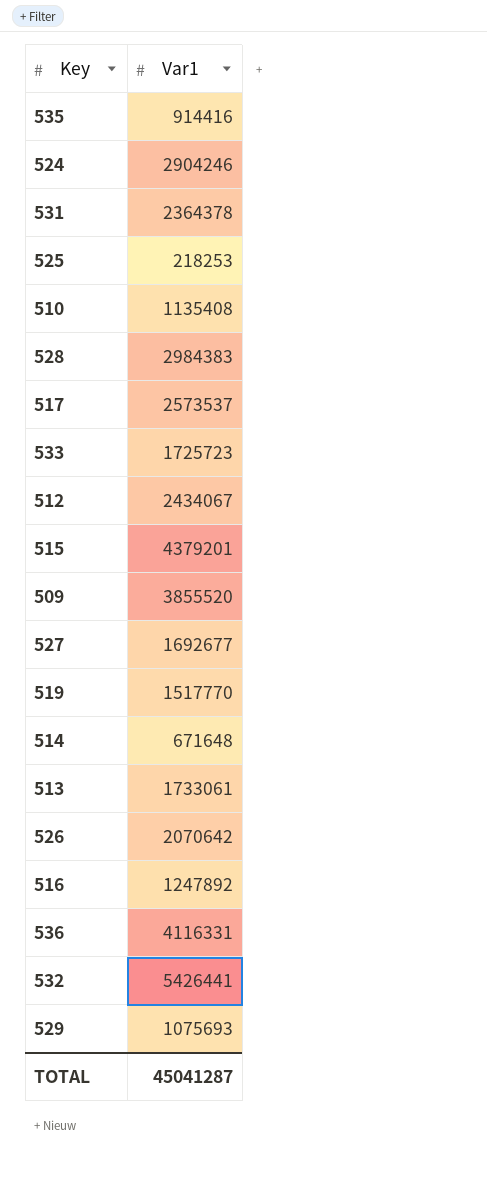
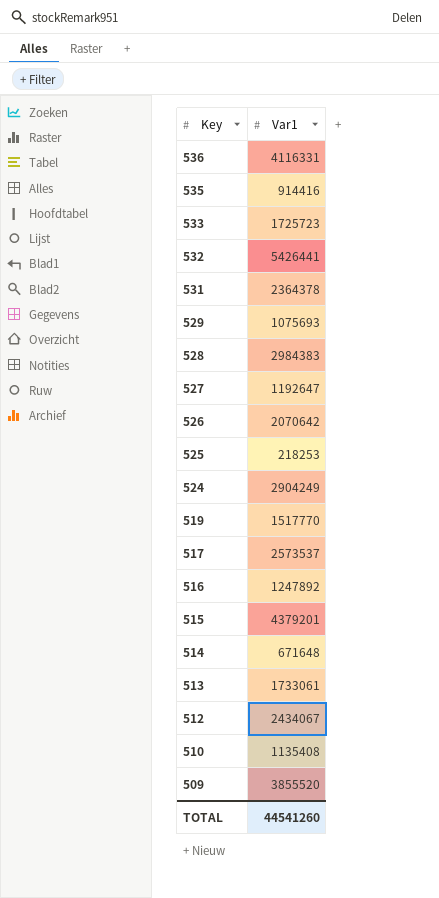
row order: none -> Key descending
527 | Var1: 1692677 -> 1192647
524 | Var1: 2904246 -> 2904249
TOTAL | Var1: 45041287 -> 44541260

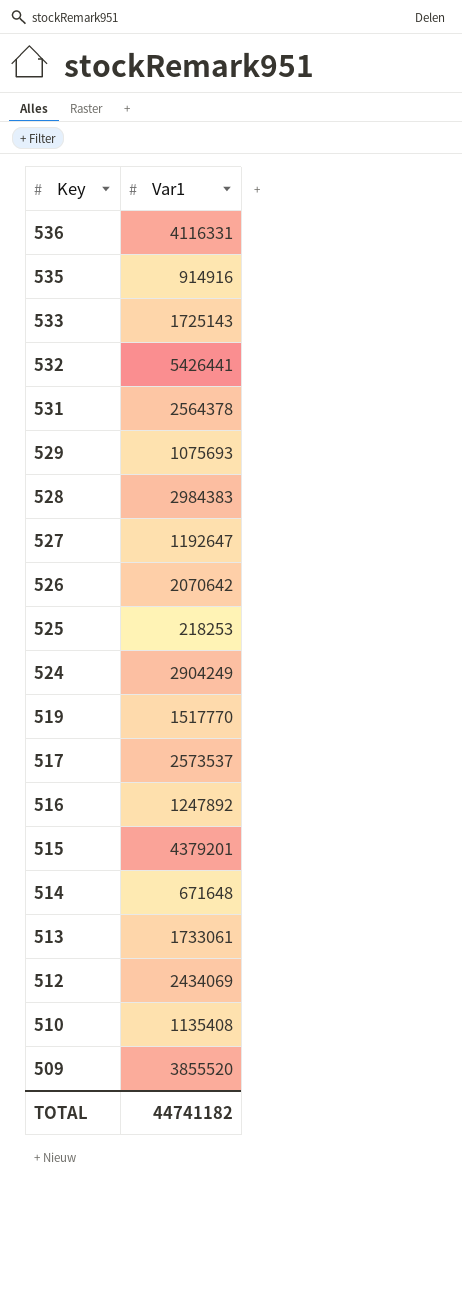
535 | Var1: 914416 -> 914916
533 | Var1: 1725723 -> 1725143
531 | Var1: 2364378 -> 2564378
512 | Var1: 2434067 -> 2434069
TOTAL | Var1: 44541260 -> 44741182

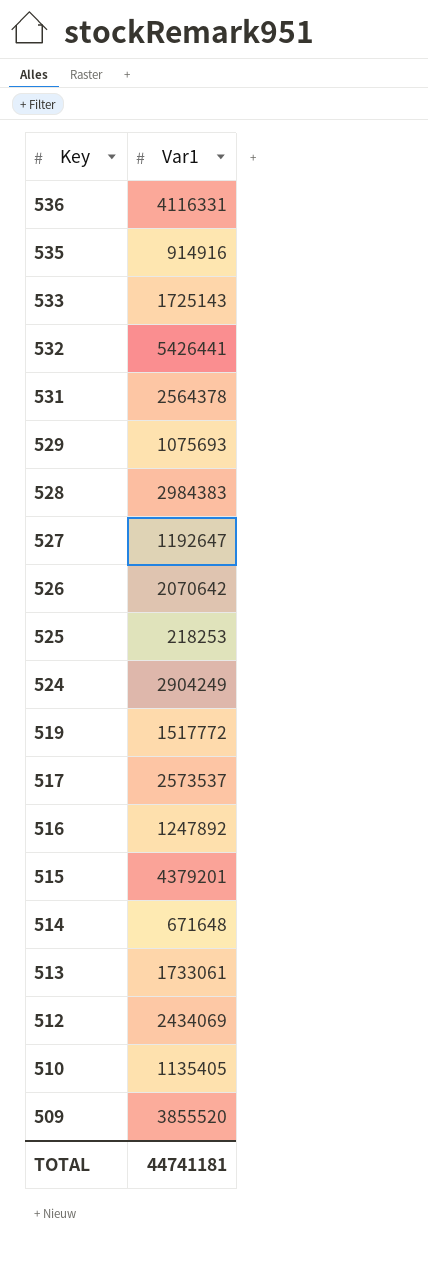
519 | Var1: 1517770 -> 1517772
510 | Var1: 1135408 -> 1135405
TOTAL | Var1: 44741182 -> 44741181

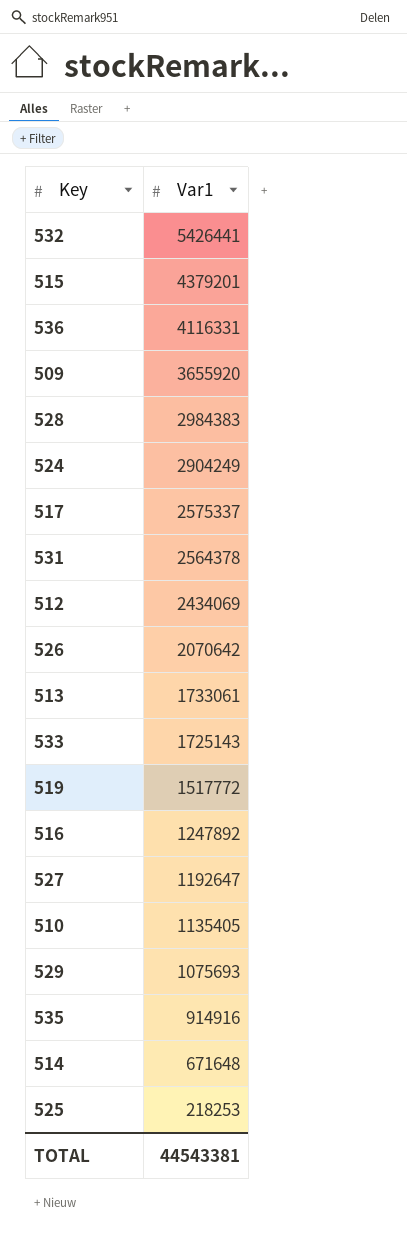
row order: Key descending -> Var1 descending
509 | Var1: 3855520 -> 3655920
517 | Var1: 2573537 -> 2575337
TOTAL | Var1: 44741181 -> 44543381

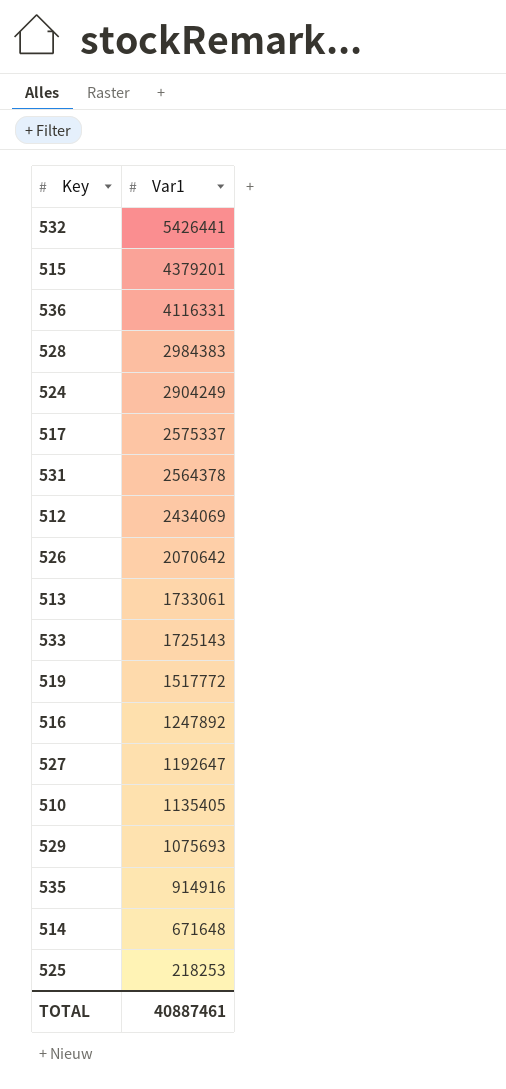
row 509: 3655920 -> none
TOTAL | Var1: 44543381 -> 40887461

